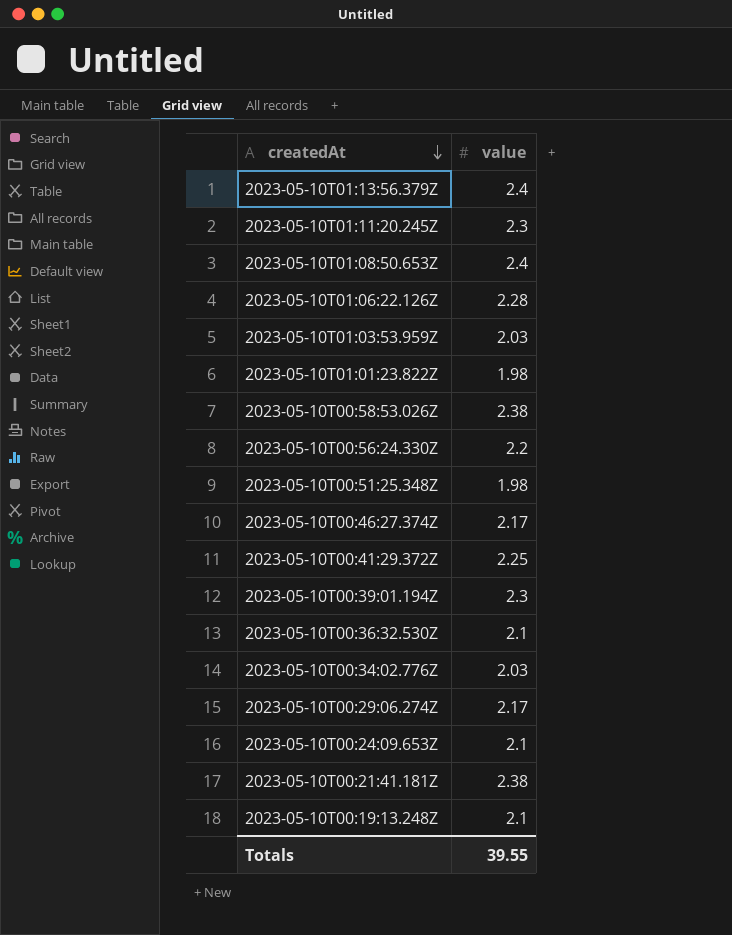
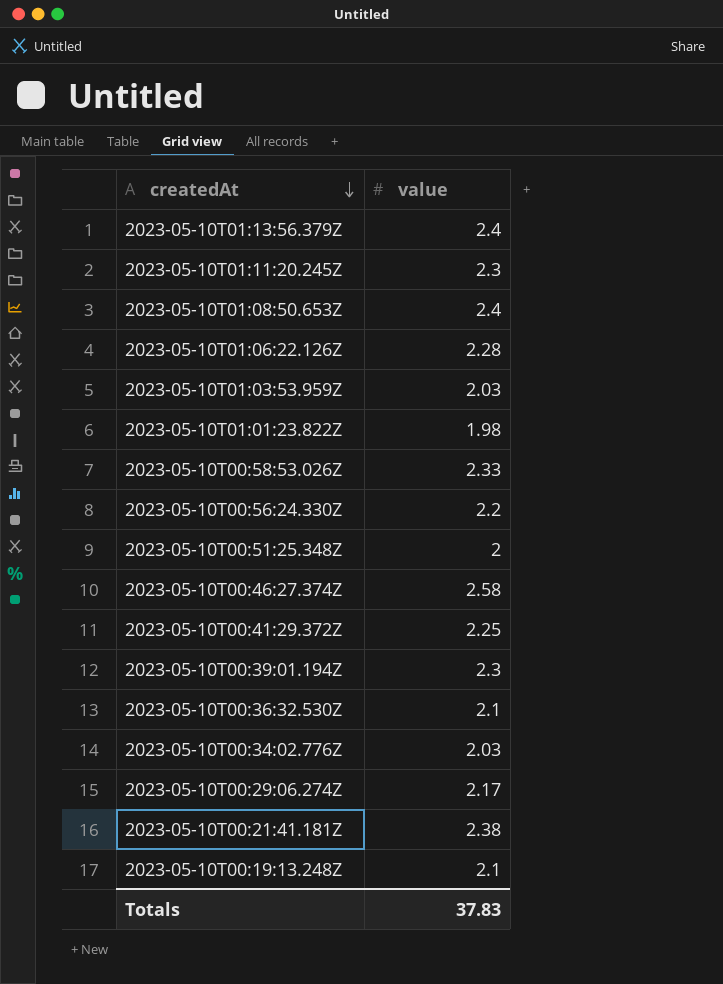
row 2023-05-10T00:24:09.653Z: 2.1 -> none
2023-05-10T00:58:53.026Z | value: 2.38 -> 2.33
2023-05-10T00:51:25.348Z | value: 1.98 -> 2
2023-05-10T00:46:27.374Z | value: 2.17 -> 2.58
Totals | value: 39.55 -> 37.83

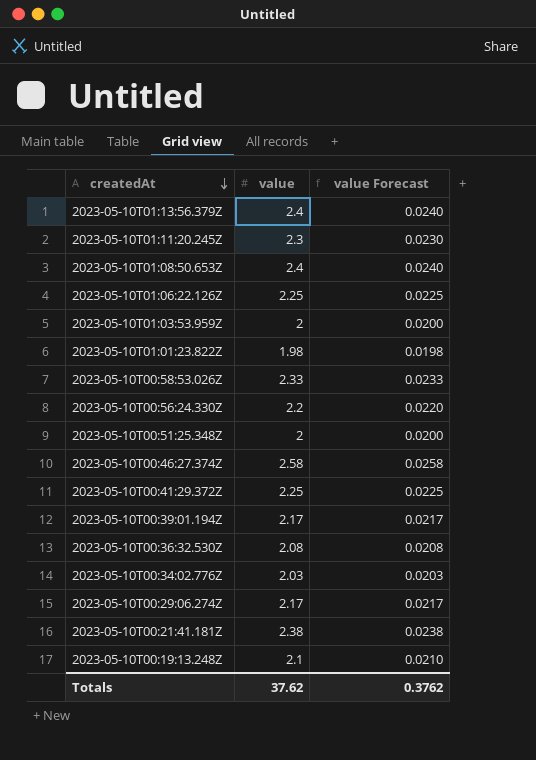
column value Forecast | formula: none -> [value] * 0.01
2023-05-10T01:06:22.126Z | value: 2.28 -> 2.25
2023-05-10T01:03:53.959Z | value: 2.03 -> 2
2023-05-10T00:39:01.194Z | value: 2.3 -> 2.17
2023-05-10T00:36:32.530Z | value: 2.1 -> 2.08
Totals | value: 37.83 -> 37.62

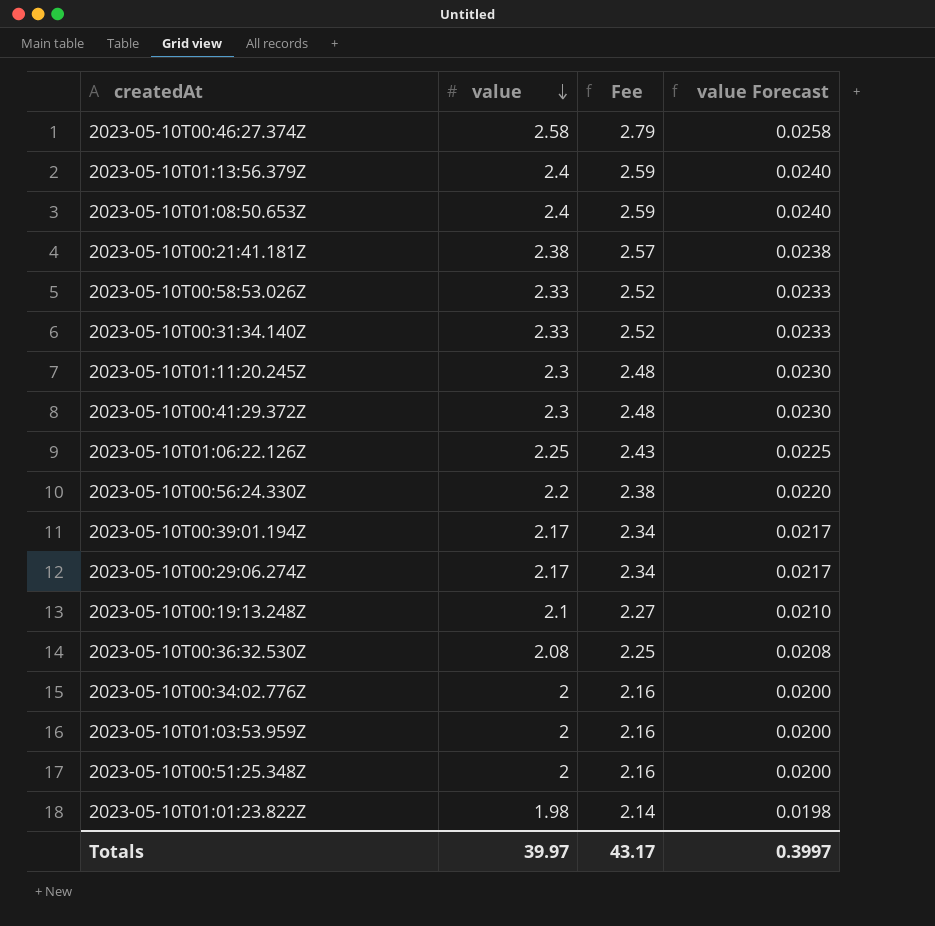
row order: createdAt descending -> value descending
column Fee | formula: none -> [value] * 1.08
row 2023-05-10T00:31:34.140Z: none -> 2.33 | 2.52 | 0.0233
2023-05-10T00:41:29.372Z | value: 2.25 -> 2.3
2023-05-10T00:41:29.372Z | value Forecast: 0.0225 -> 0.0230
2023-05-10T00:34:02.776Z | value: 2.03 -> 2
2023-05-10T00:34:02.776Z | value Forecast: 0.0203 -> 0.0200
Totals | value: 37.62 -> 39.97
Totals | value Forecast: 0.3762 -> 0.3997

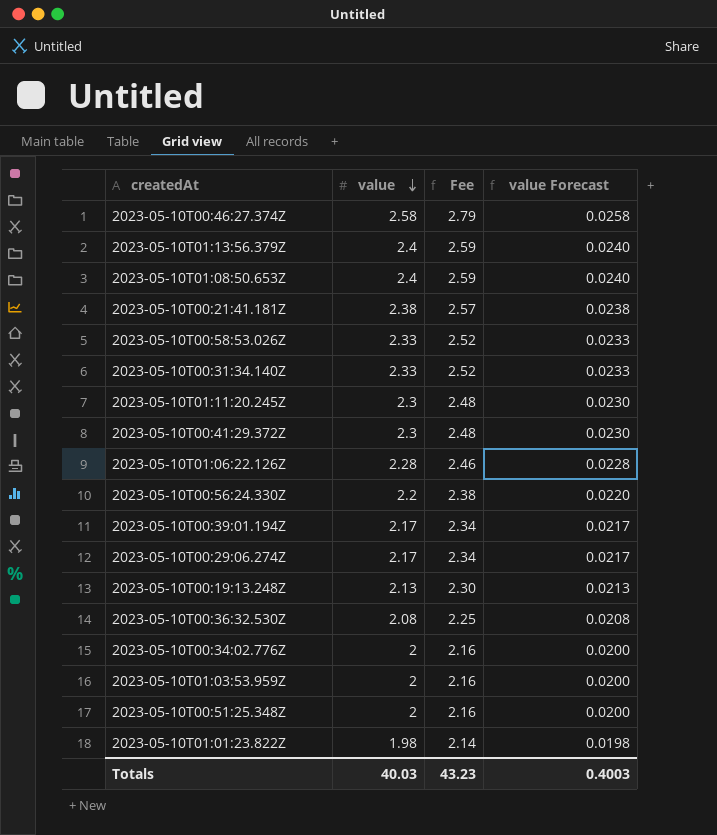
2023-05-10T01:06:22.126Z | value: 2.25 -> 2.28
2023-05-10T01:06:22.126Z | Fee: 2.43 -> 2.46
2023-05-10T01:06:22.126Z | value Forecast: 0.0225 -> 0.0228
2023-05-10T00:19:13.248Z | value: 2.1 -> 2.13
2023-05-10T00:19:13.248Z | Fee: 2.27 -> 2.30
2023-05-10T00:19:13.248Z | value Forecast: 0.0210 -> 0.0213
Totals | value: 39.97 -> 40.03
Totals | Fee: 43.17 -> 43.23
Totals | value Forecast: 0.3997 -> 0.4003

